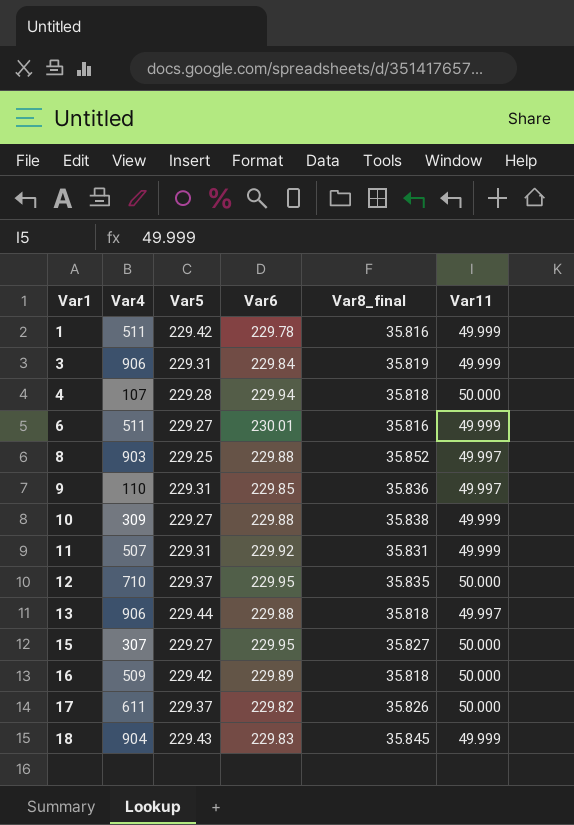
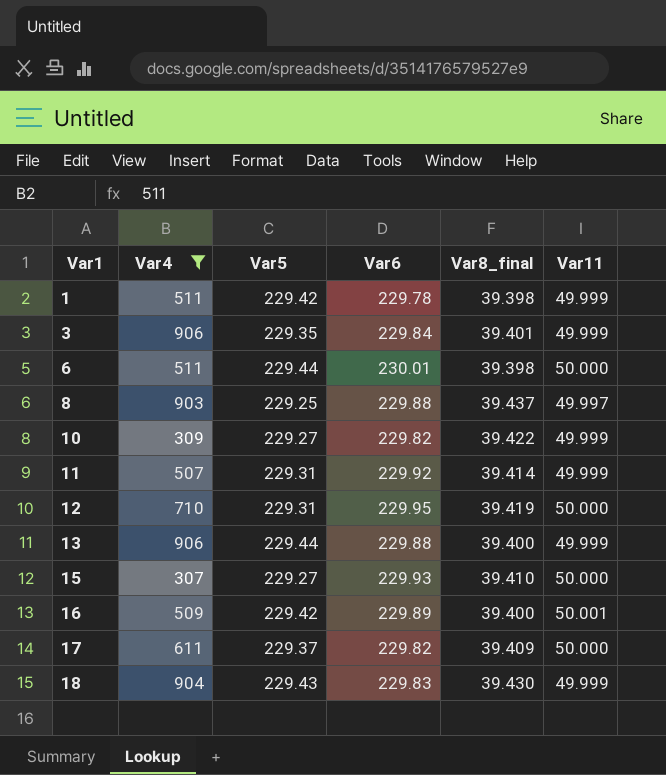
filter: none -> Var4 >= 307
1 | Var8_final: 35.816 -> 39.398
3 | Var5: 229.31 -> 229.35
3 | Var8_final: 35.819 -> 39.401
6 | Var5: 229.27 -> 229.44
6 | Var8_final: 35.816 -> 39.398
6 | Var11: 49.999 -> 50.000
8 | Var8_final: 35.852 -> 39.437
10 | Var6: 229.88 -> 229.82
10 | Var8_final: 35.838 -> 39.422
11 | Var8_final: 35.831 -> 39.414
12 | Var5: 229.37 -> 229.31
12 | Var8_final: 35.835 -> 39.419
13 | Var8_final: 35.818 -> 39.400
13 | Var11: 49.997 -> 49.999
15 | Var6: 229.95 -> 229.93
15 | Var8_final: 35.827 -> 39.410
16 | Var8_final: 35.818 -> 39.400
16 | Var11: 50.000 -> 50.001
17 | Var8_final: 35.826 -> 39.409
18 | Var8_final: 35.845 -> 39.430

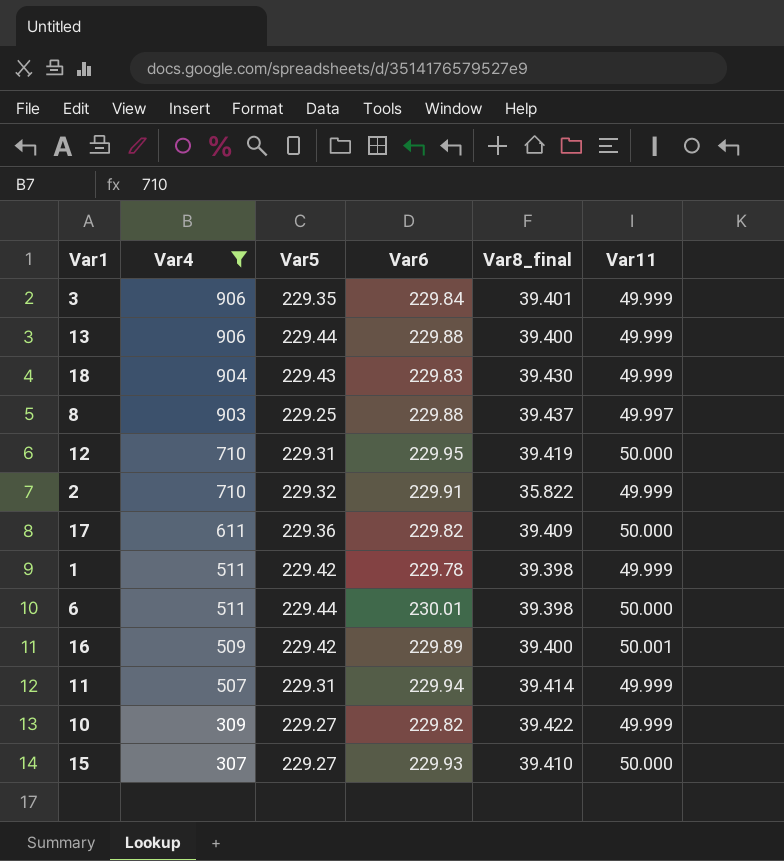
row order: Var1 ascending -> Var4 descending
row 2: none -> 710 | 229.32 | 229.91 | 35.822 | 49.999
17 | Var5: 229.37 -> 229.36
11 | Var6: 229.92 -> 229.94

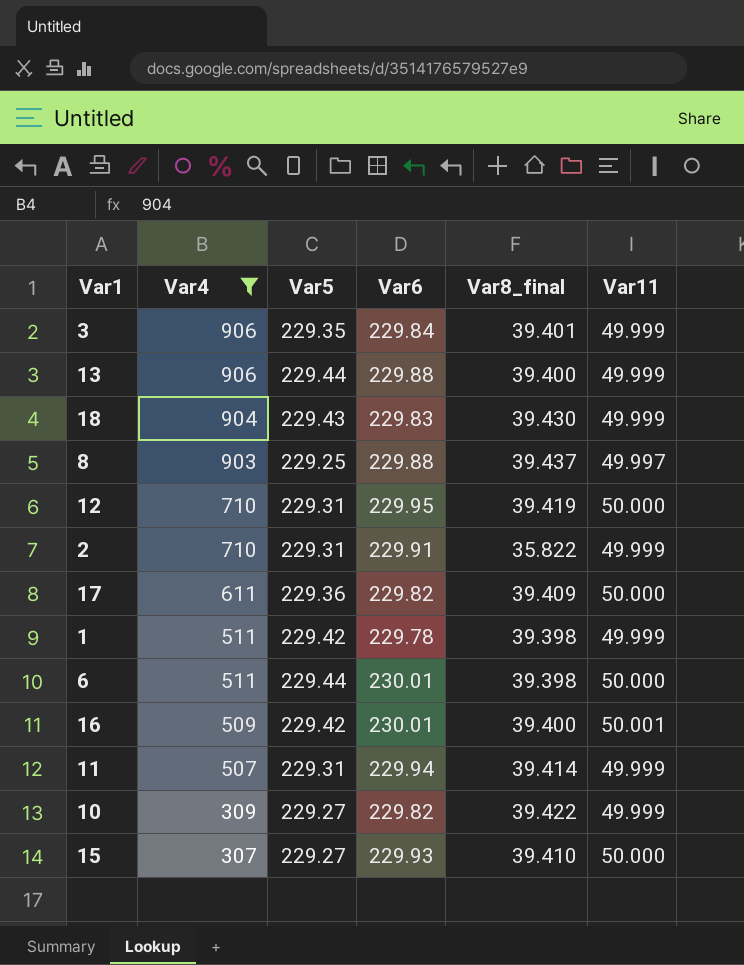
2 | Var5: 229.32 -> 229.31
16 | Var6: 229.89 -> 230.01

